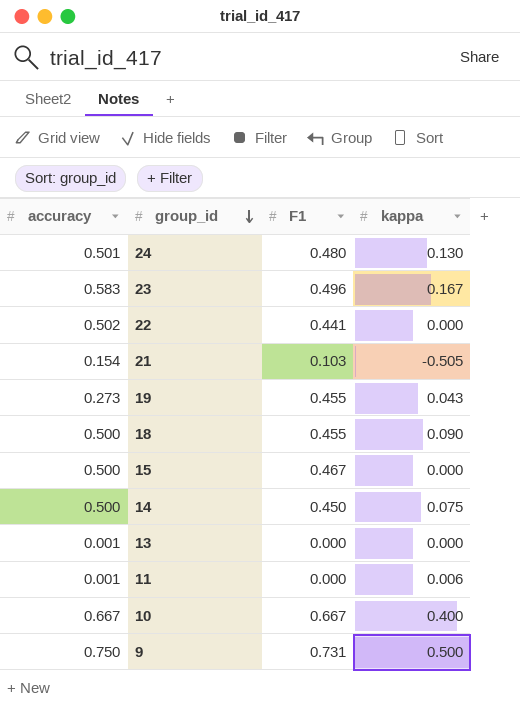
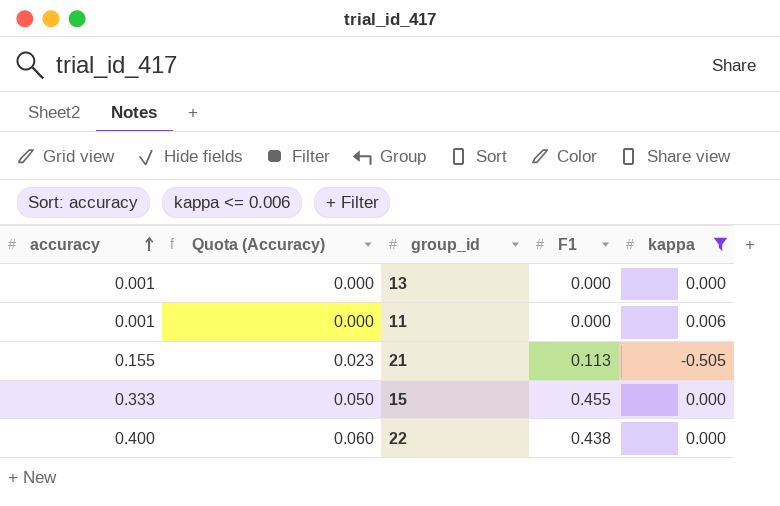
filter: none -> kappa <= 0.006
row order: group_id descending -> accuracy ascending
column Quota (Accuracy) | formula: none -> [accuracy] * 0.15
21 | accuracy: 0.154 -> 0.155
21 | F1: 0.103 -> 0.113
15 | accuracy: 0.500 -> 0.333
15 | F1: 0.467 -> 0.455
22 | accuracy: 0.502 -> 0.400
22 | F1: 0.441 -> 0.438

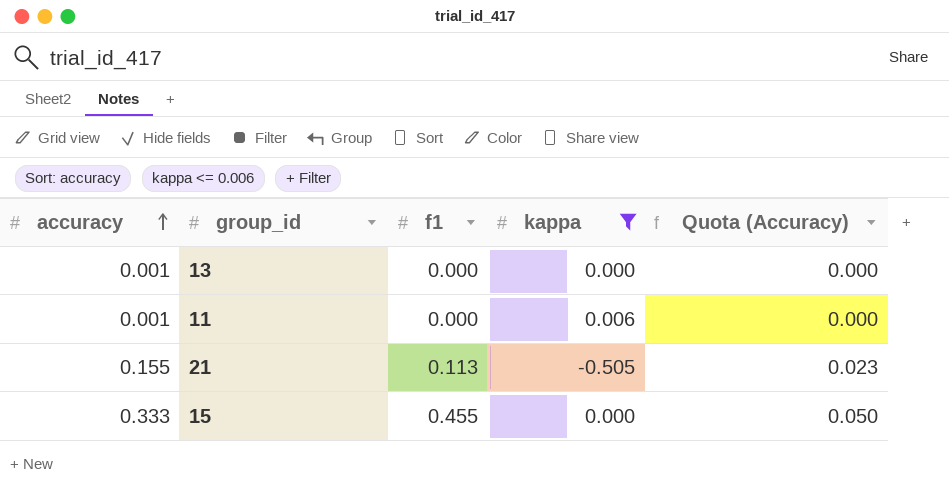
column name: F1 -> f1
column Quota (Accuracy) | position: 2 -> 5
row 22: 0.400 | 0.060 | 0.438 | 0.000 -> none

